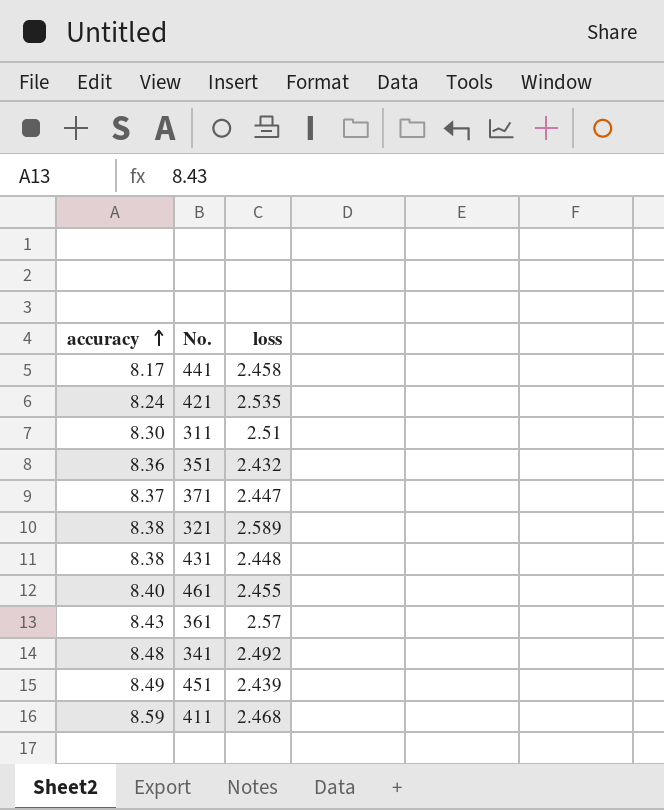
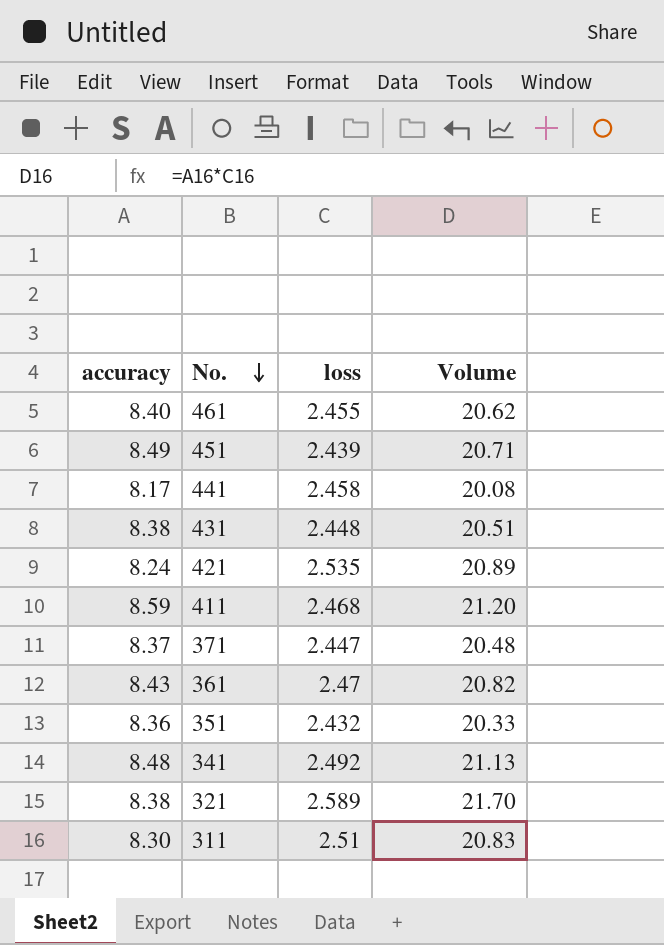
row order: accuracy ascending -> No. descending
column Volume | formula: none -> [accuracy] * [loss]
361 | loss: 2.57 -> 2.47

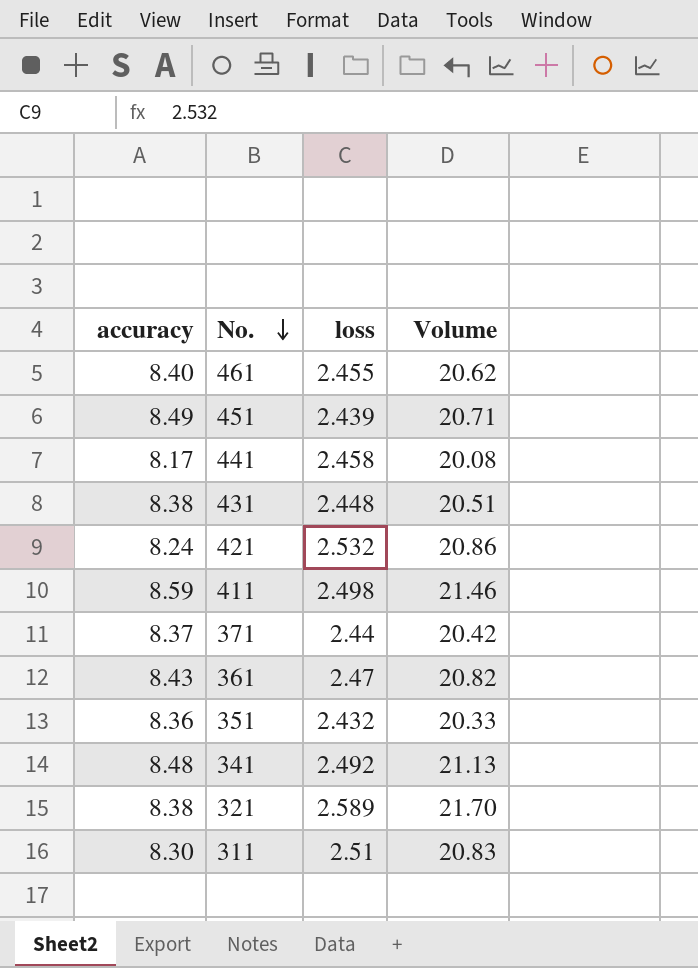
421 | loss: 2.535 -> 2.532
421 | Volume: 20.89 -> 20.86
411 | loss: 2.468 -> 2.498
411 | Volume: 21.20 -> 21.46
371 | loss: 2.447 -> 2.44
371 | Volume: 20.48 -> 20.42

